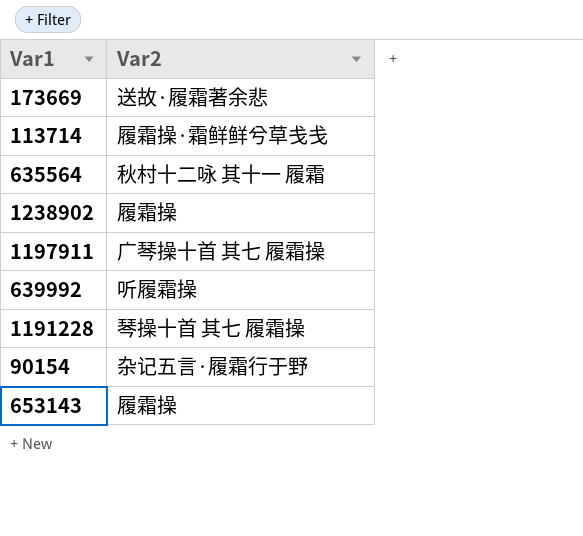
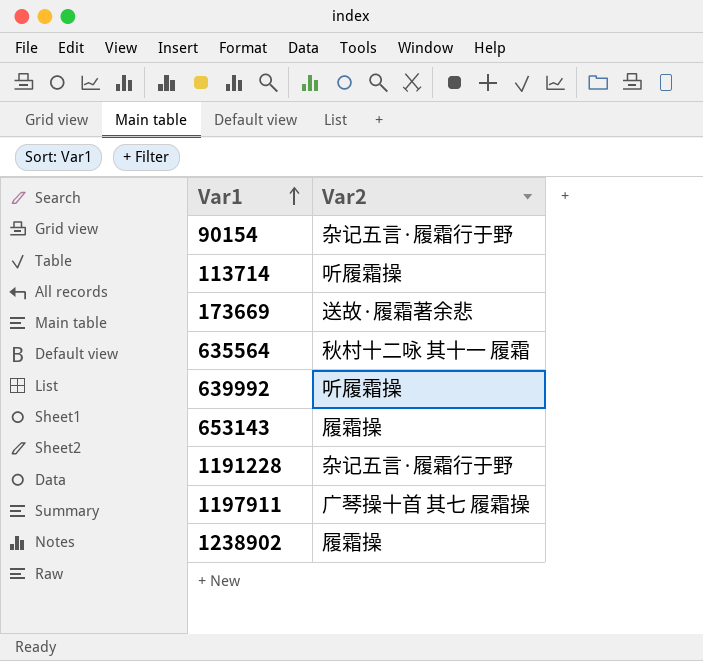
row order: none -> Var1 ascending
113714 | Var2: 履霜操·霜鲜鲜兮草戋戋 -> 听履霜操
1191228 | Var2: 琴操十首 其七 履霜操 -> 杂记五言·履霜行于野

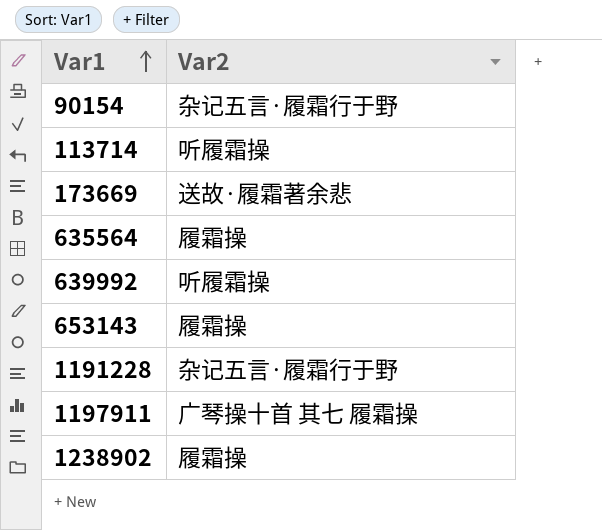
635564 | Var2: 秋村十二咏 其十一 履霜 -> 履霜操

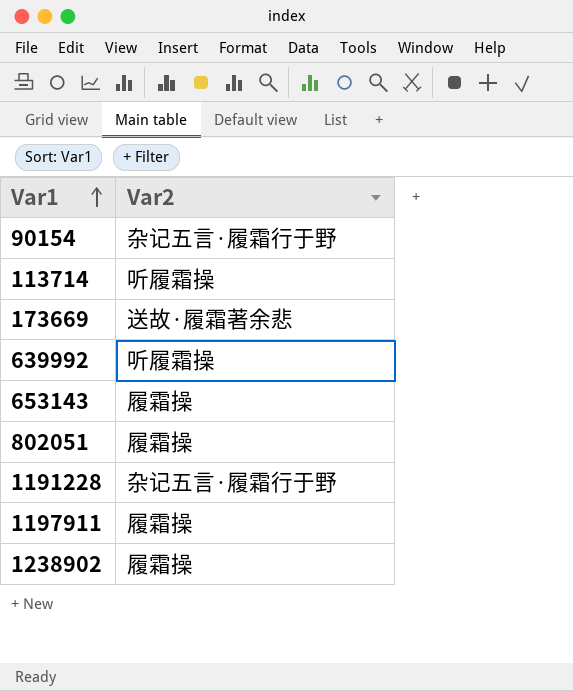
row 635564: 履霜操 -> none
row 802051: none -> 履霜操
1197911 | Var2: 广琴操十首 其七 履霜操 -> 履霜操

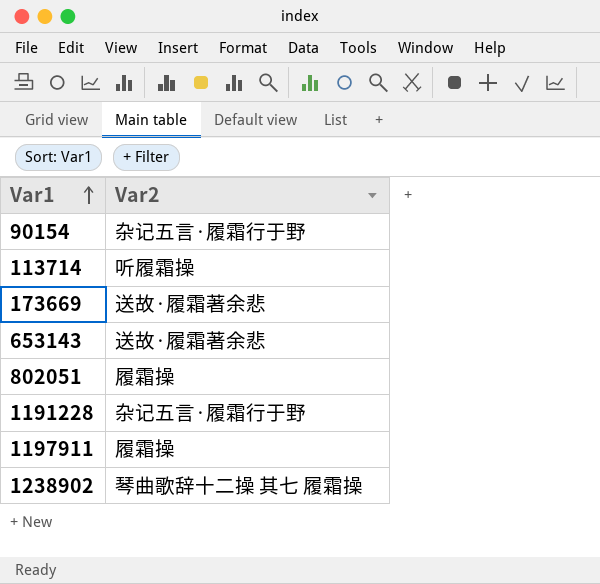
row 639992: 听履霜操 -> none
653143 | Var2: 履霜操 -> 送故·履霜著余悲
1238902 | Var2: 履霜操 -> 琴曲歌辞十二操 其七 履霜操

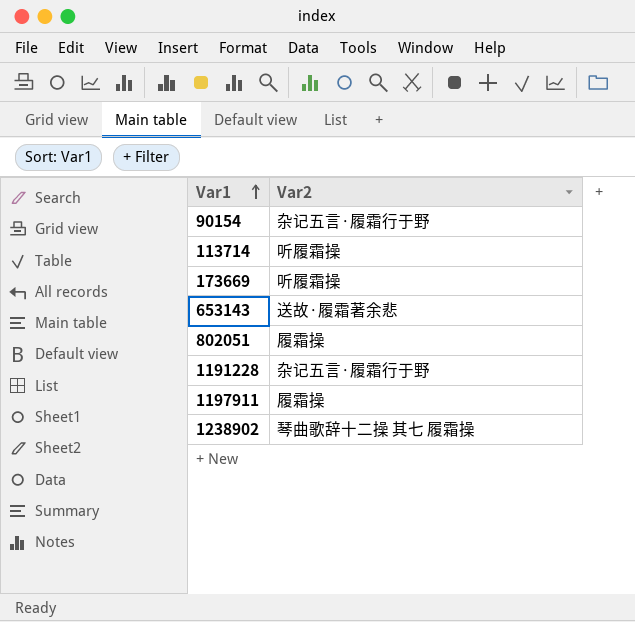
173669 | Var2: 送故·履霜著余悲 -> 听履霜操

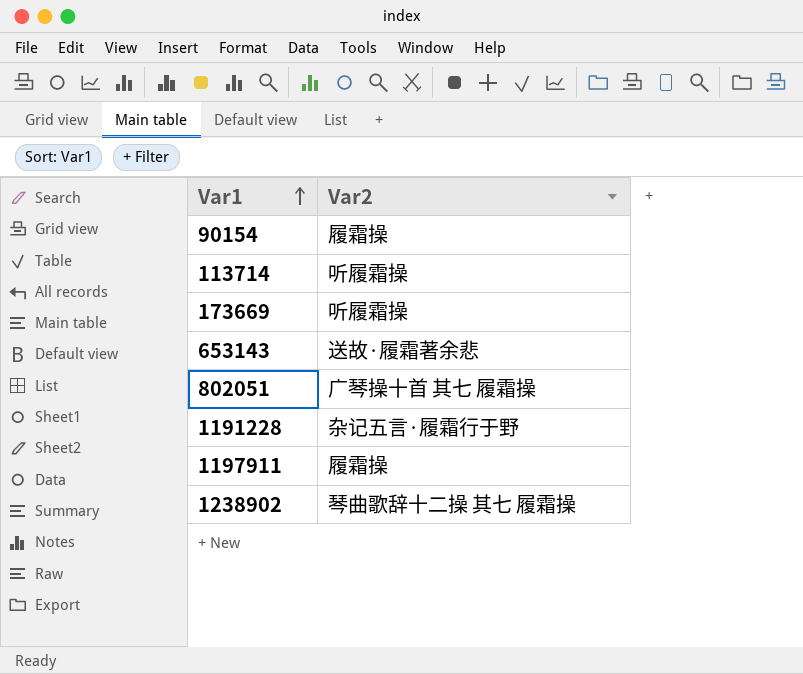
90154 | Var2: 杂记五言·履霜行于野 -> 履霜操
802051 | Var2: 履霜操 -> 广琴操十首 其七 履霜操

